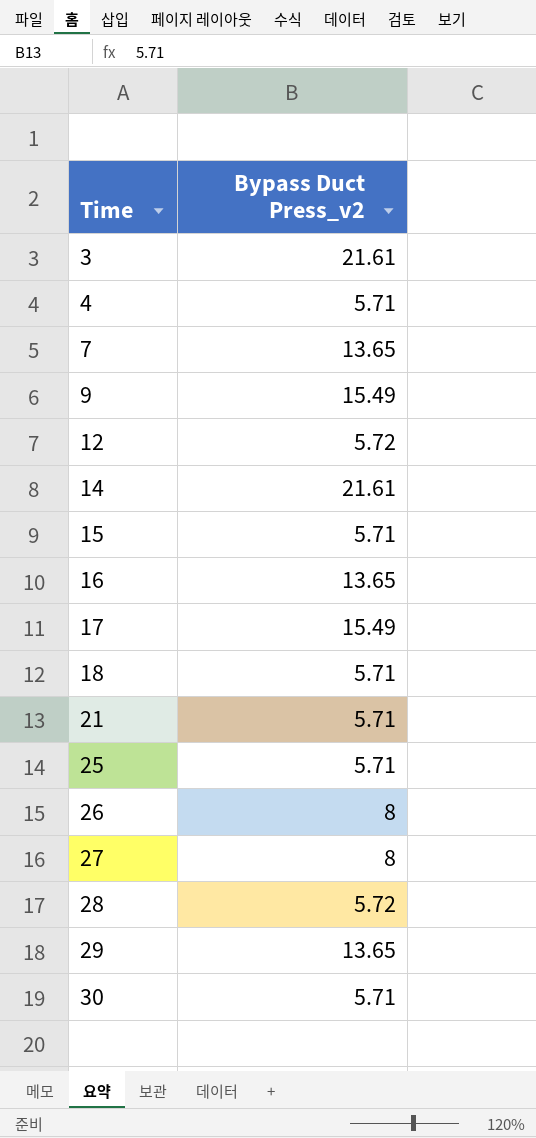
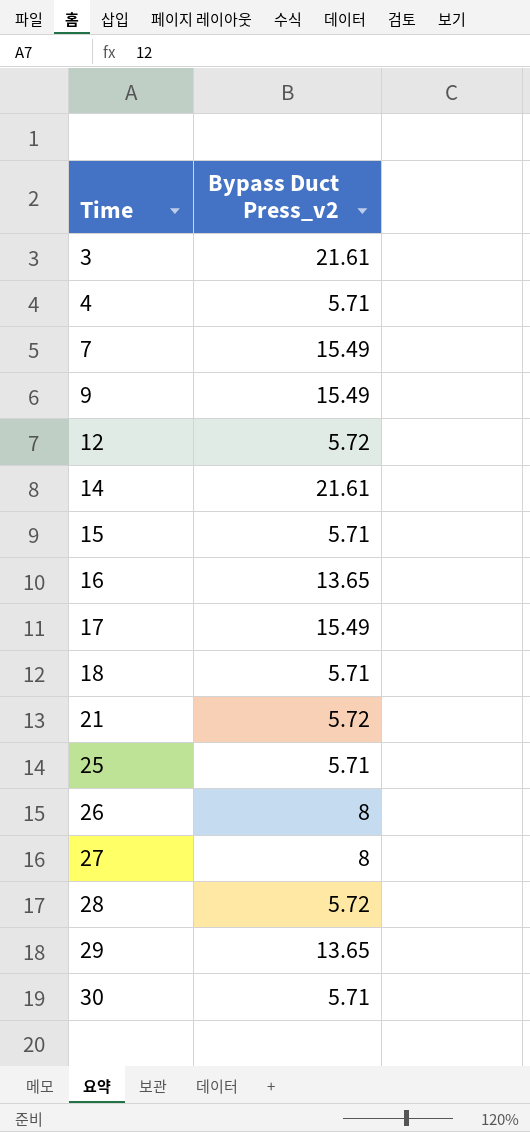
7 | Bypass Duct Press_v2: 13.65 -> 15.49
21 | Bypass Duct Press_v2: 5.71 -> 5.72

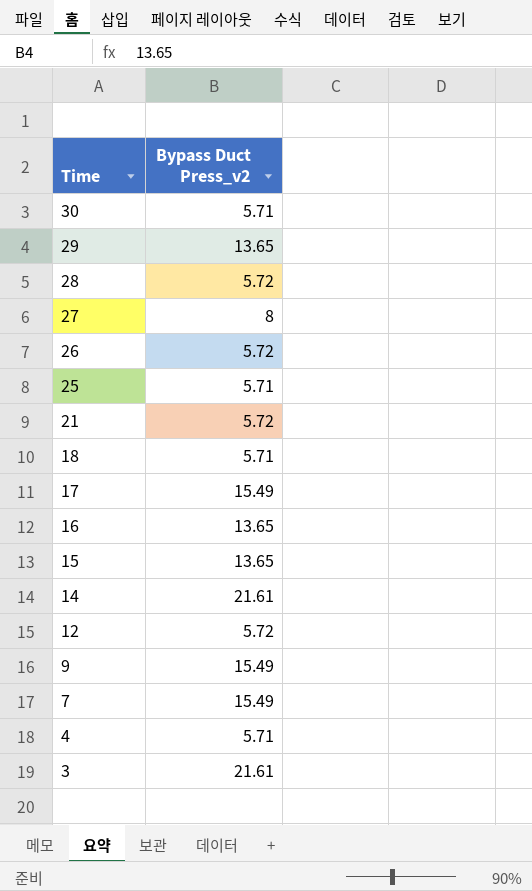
row order: Time ascending -> Time descending
26 | Bypass Duct Press_v2: 8 -> 5.72
15 | Bypass Duct Press_v2: 5.71 -> 13.65

